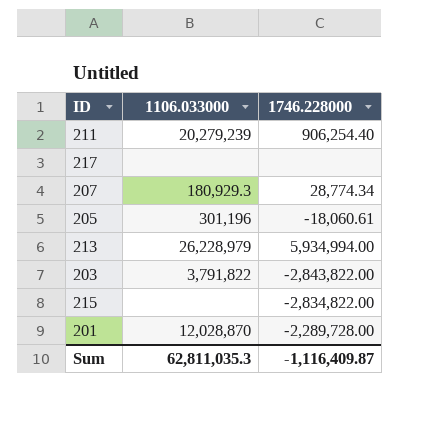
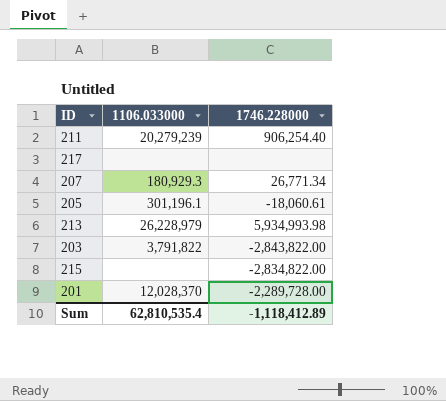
207 | 1746.228000: 28,774.34 -> 26,771.34
205 | 1106.033000: 301,196 -> 301,196.1
213 | 1746.228000: 5,934,994.00 -> 5,934,993.98
201 | 1106.033000: 12,028,870 -> 12,028,370
Sum | 1106.033000: 62,811,035.3 -> 62,810,535.4
Sum | 1746.228000: -1,116,409.87 -> -1,118,412.89

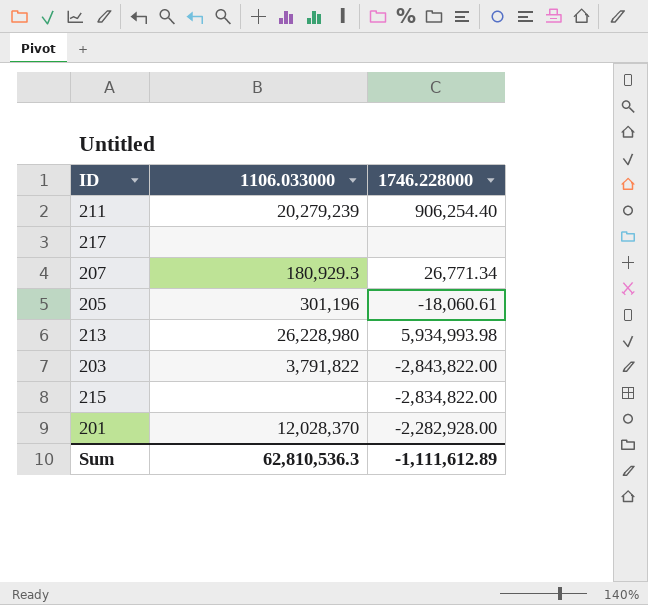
205 | 1106.033000: 301,196.1 -> 301,196
213 | 1106.033000: 26,228,979 -> 26,228,980
201 | 1746.228000: -2,289,728.00 -> -2,282,928.00
Sum | 1106.033000: 62,810,535.4 -> 62,810,536.3
Sum | 1746.228000: -1,118,412.89 -> -1,111,612.89

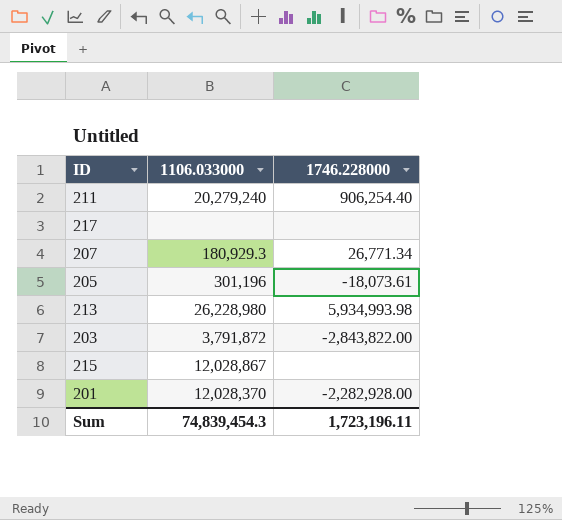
211 | 1106.033000: 20,279,239 -> 20,279,240
205 | 1746.228000: -18,060.61 -> -18,073.61
203 | 1106.033000: 3,791,822 -> 3,791,872
215 | 1106.033000: none -> 12,028,867
215 | 1746.228000: -2,834,822.00 -> none
Sum | 1106.033000: 62,810,536.3 -> 74,839,454.3
Sum | 1746.228000: -1,111,612.89 -> 1,723,196.11

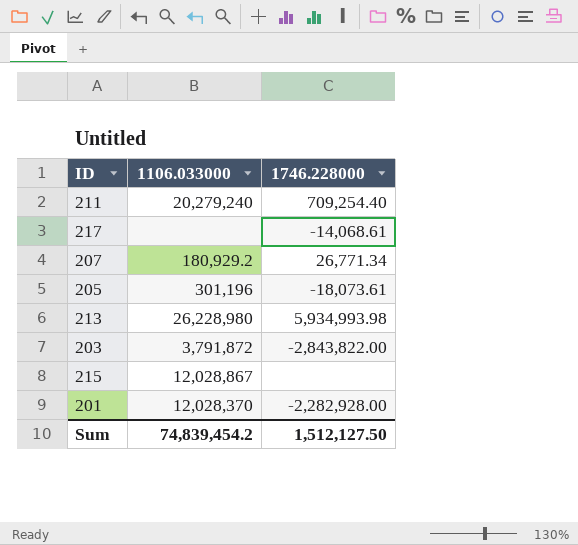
211 | 1746.228000: 906,254.40 -> 709,254.40
217 | 1746.228000: none -> -14,068.61
207 | 1106.033000: 180,929.3 -> 180,929.2
Sum | 1106.033000: 74,839,454.3 -> 74,839,454.2
Sum | 1746.228000: 1,723,196.11 -> 1,512,127.50

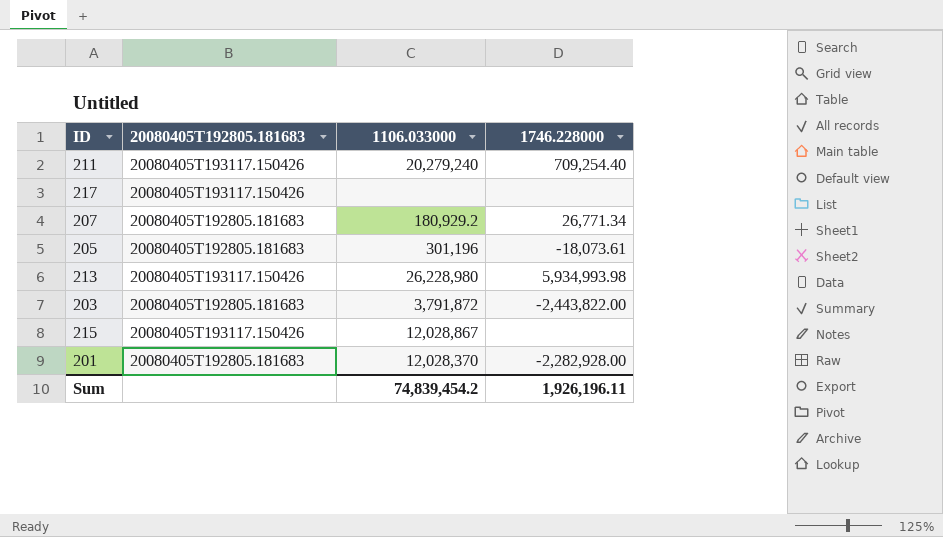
column 20080405T192805.181683 | position: none -> 2
217 | 1746.228000: -14,068.61 -> none
203 | 1746.228000: -2,843,822.00 -> -2,443,822.00
Sum | 1746.228000: 1,512,127.50 -> 1,926,196.11

